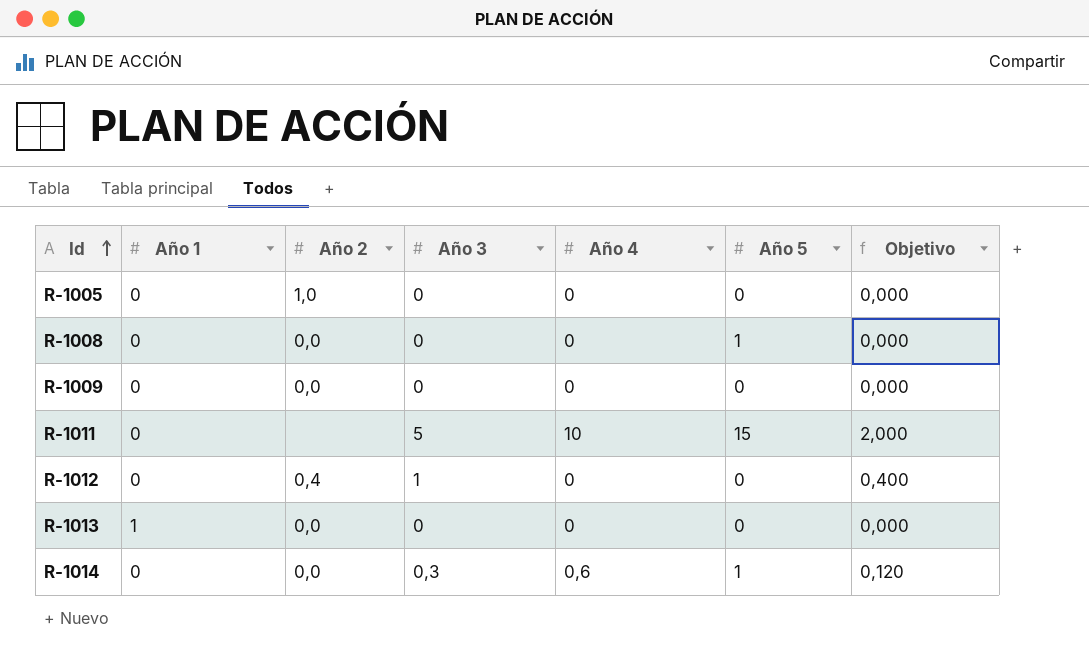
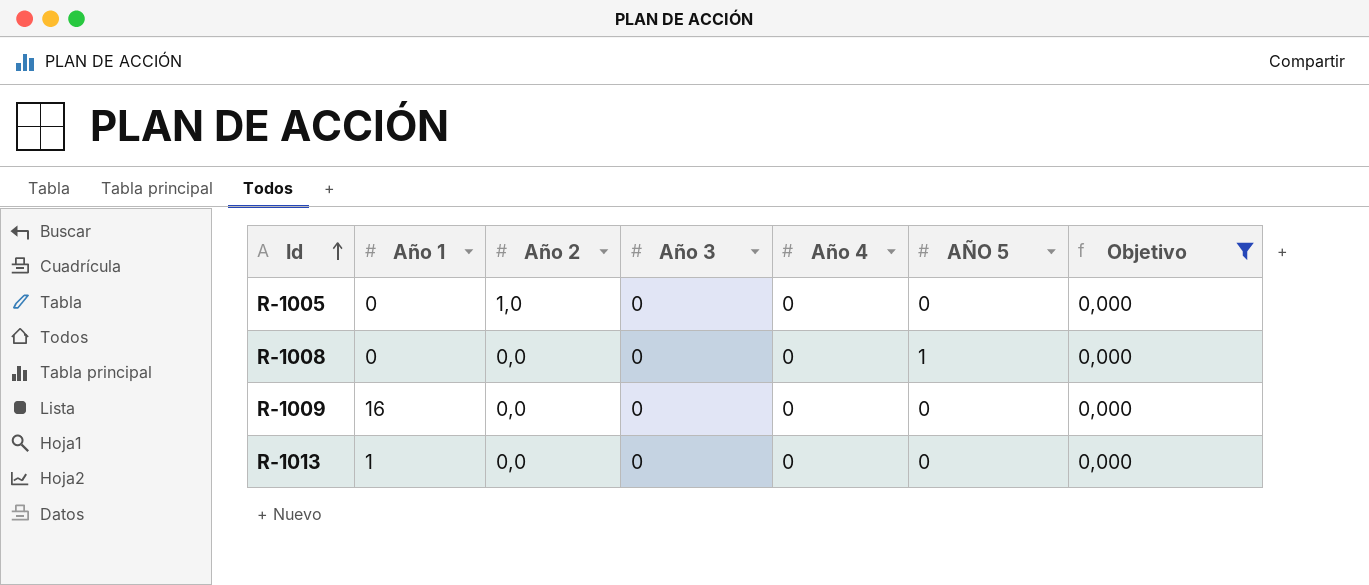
filter: none -> Objetivo = 0,000
column name: Año 5 -> AÑO 5
R-1009 | Año 1: 0 -> 16

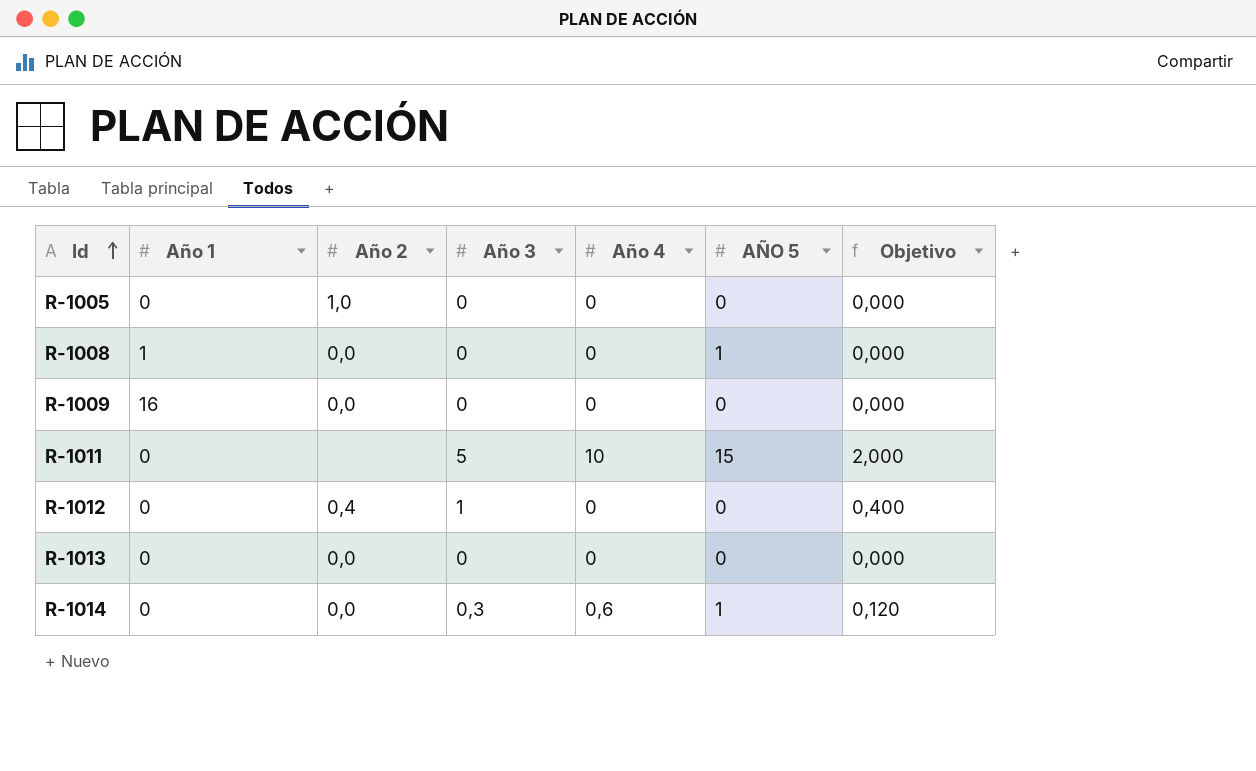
filter: Objetivo = 0,000 -> none
R-1008 | Año 1: 0 -> 1
R-1013 | Año 1: 1 -> 0

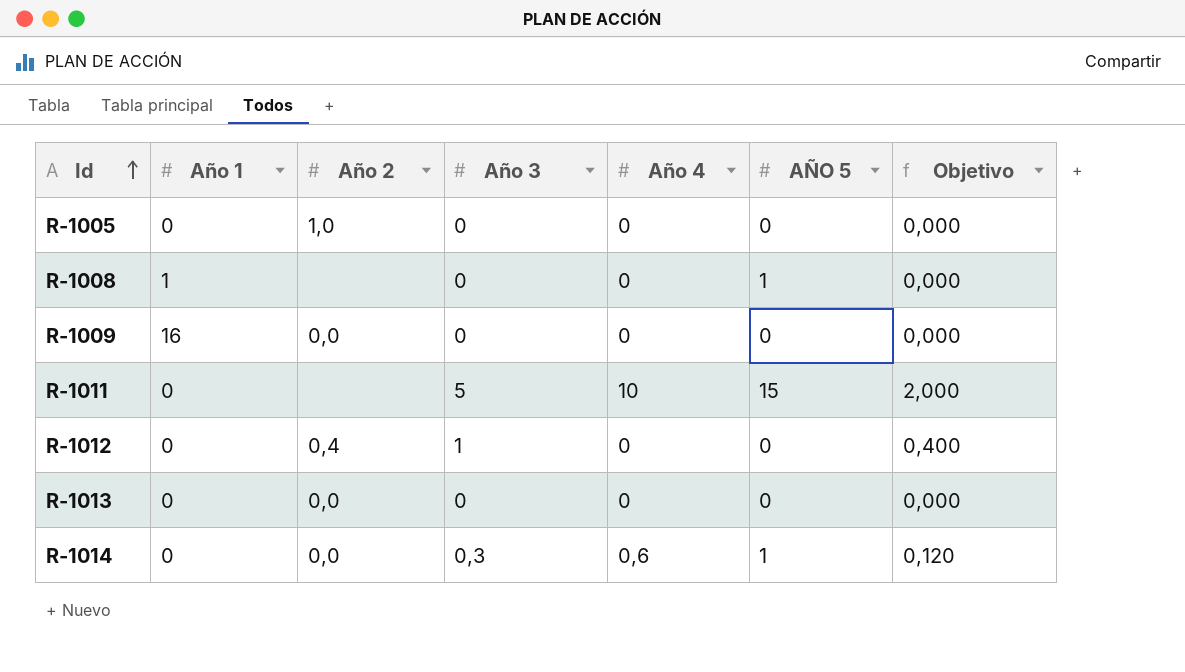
R-1008 | Año 2: 0,0 -> none

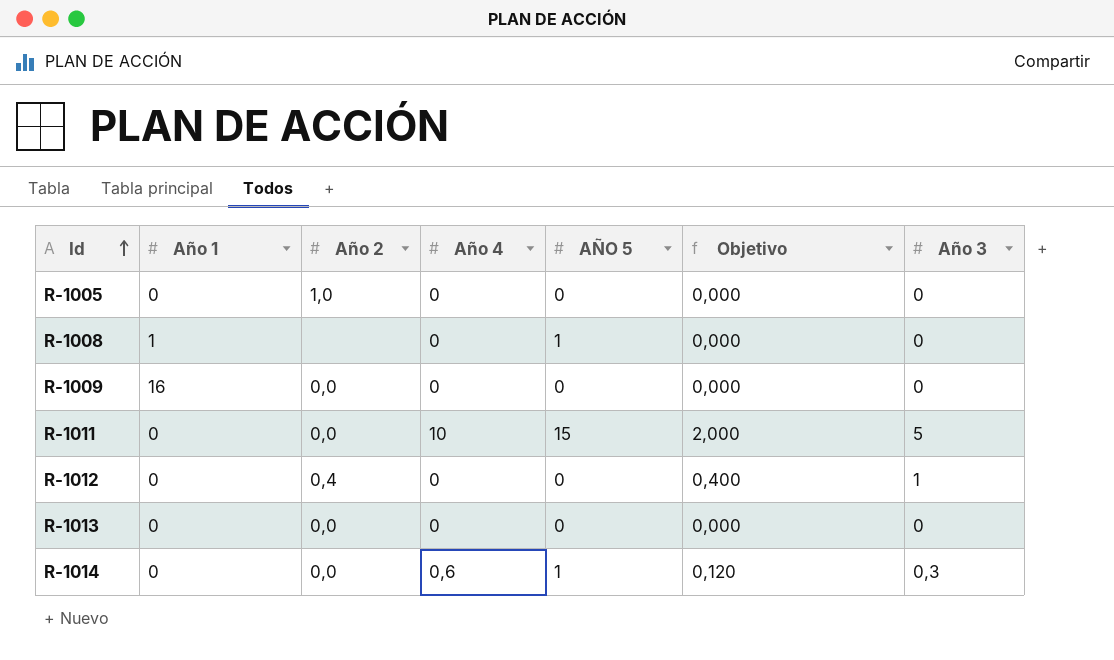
column Año 3 | position: 4 -> 7
R-1011 | Año 2: none -> 0,0

